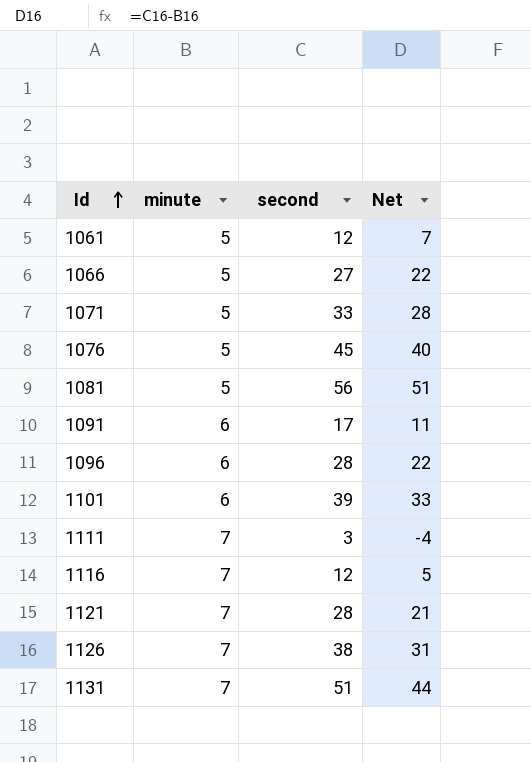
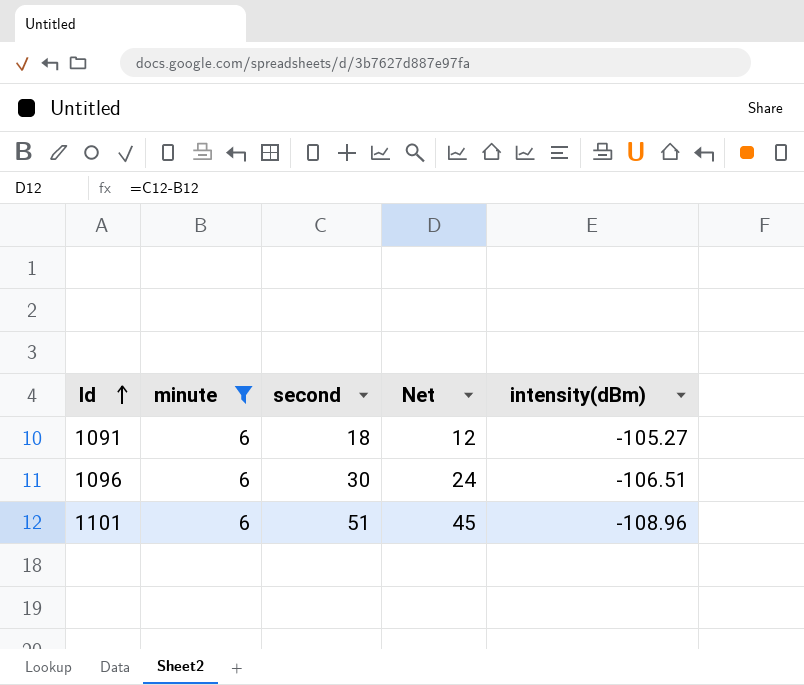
filter: none -> minute = 6
column intensity(dBm) | position: none -> 5
1091 | second: 17 -> 18
1091 | Net: 11 -> 12
1096 | second: 28 -> 30
1096 | Net: 22 -> 24
1101 | second: 39 -> 51
1101 | Net: 33 -> 45

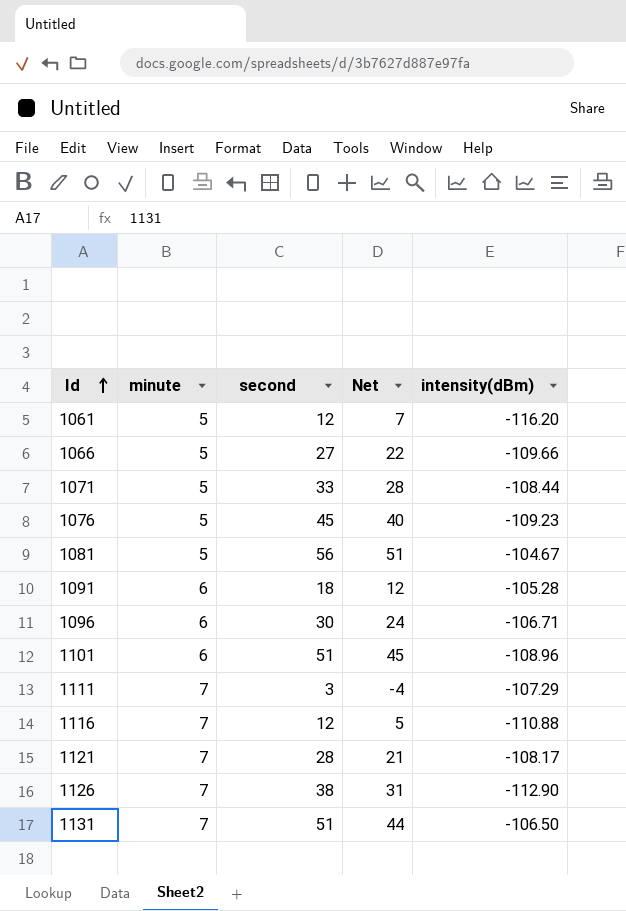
filter: minute = 6 -> none
1091 | intensity(dBm): -105.27 -> -105.28
1096 | intensity(dBm): -106.51 -> -106.71

